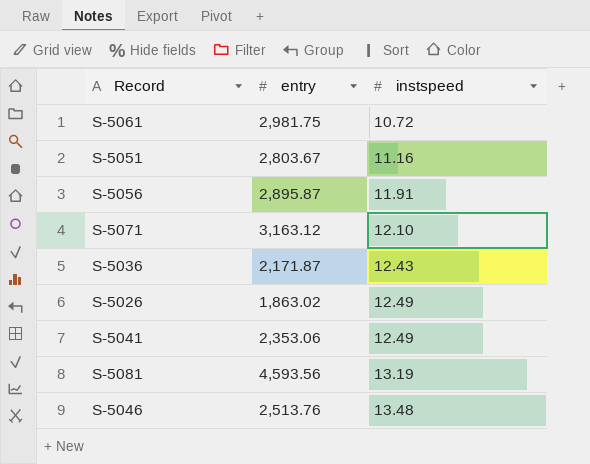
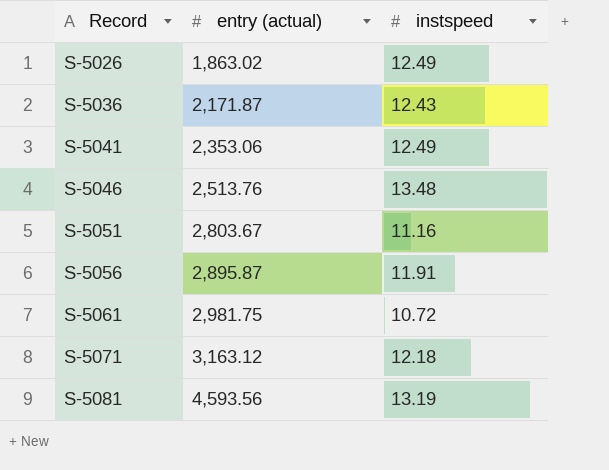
row order: instspeed ascending -> Record ascending
column name: entry -> entry (actual)
S-5071 | instspeed: 12.10 -> 12.18

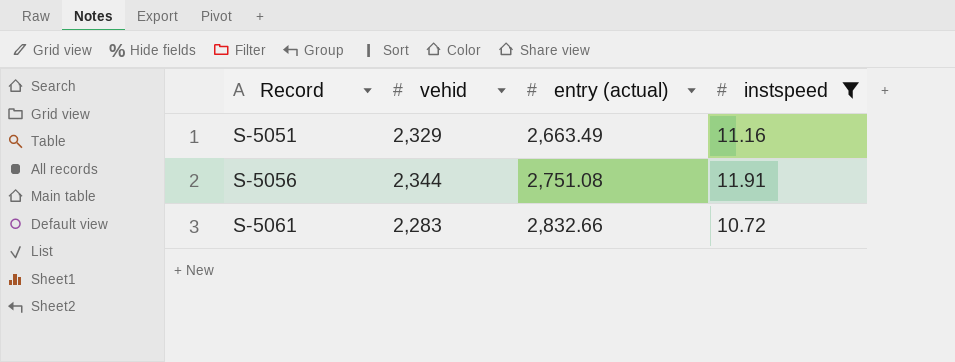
filter: none -> instspeed <= 11.91
column vehid | position: none -> 2
S-5051 | entry (actual): 2,803.67 -> 2,663.49
S-5056 | entry (actual): 2,895.87 -> 2,751.08
S-5061 | entry (actual): 2,981.75 -> 2,832.66

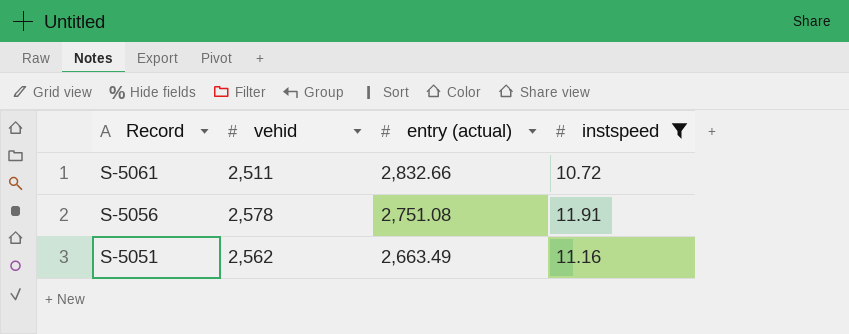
row order: Record ascending -> Record descending
S-5061 | vehid: 2,283 -> 2,511
S-5056 | vehid: 2,344 -> 2,578
S-5051 | vehid: 2,329 -> 2,562

